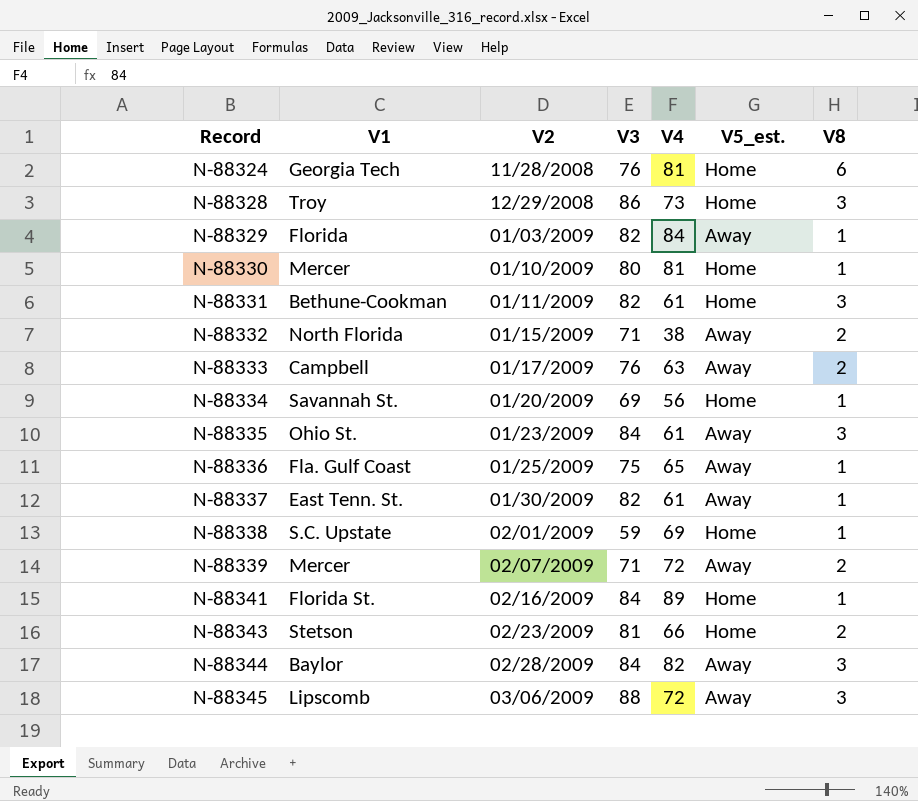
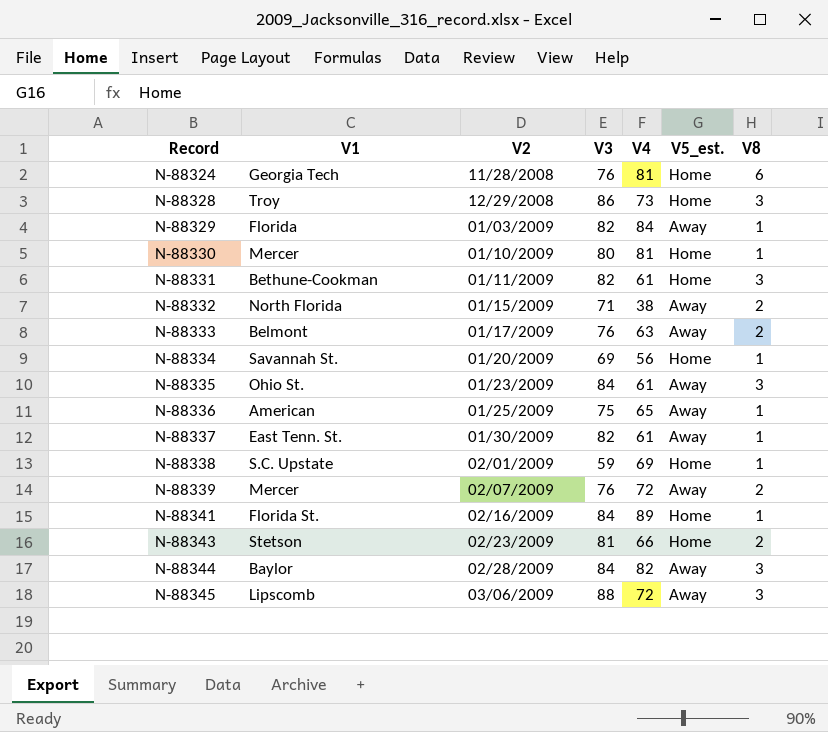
N-88333 | V1: Campbell -> Belmont
N-88336 | V1: Fla. Gulf Coast -> American
N-88339 | V3: 71 -> 76

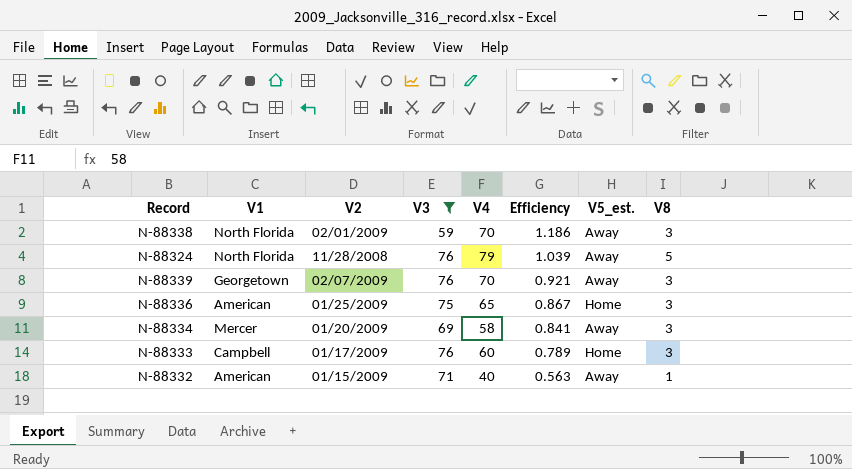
filter: none -> V3 <= 76
row order: Record ascending -> Efficiency descending
column Efficiency | formula: none -> [V4] / [V3]
N-88338 | V1: S.C. Upstate -> North Florida
N-88338 | V4: 69 -> 70
N-88338 | V5_est.: Home -> Away
N-88338 | V8: 1 -> 3
N-88324 | V1: Georgia Tech -> North Florida
N-88324 | V4: 81 -> 79
N-88324 | V5_est.: Home -> Away
N-88324 | V8: 6 -> 5
N-88339 | V1: Mercer -> Georgetown
N-88339 | V4: 72 -> 70
N-88339 | V8: 2 -> 3
N-88336 | V5_est.: Away -> Home
N-88336 | V8: 1 -> 3
N-88334 | V1: Savannah St. -> Mercer
N-88334 | V4: 56 -> 58
N-88334 | V5_est.: Home -> Away
N-88334 | V8: 1 -> 3
N-88333 | V1: Belmont -> Campbell
N-88333 | V4: 63 -> 60
N-88333 | V5_est.: Away -> Home
N-88333 | V8: 2 -> 3
N-88332 | V1: North Florida -> American
N-88332 | V4: 38 -> 40
N-88332 | V8: 2 -> 1

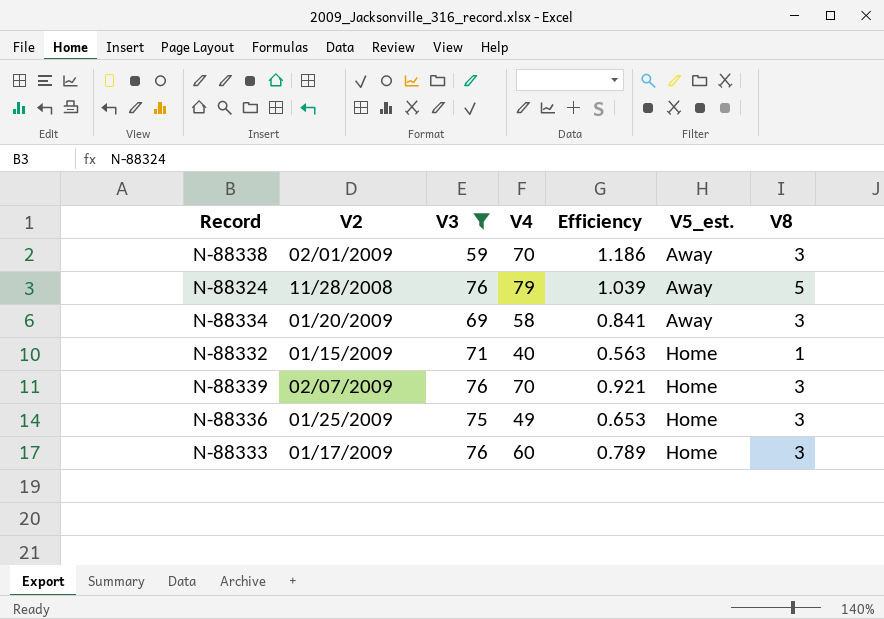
row order: Efficiency descending -> V5_est. ascending
column V1 | position: 2 -> none
N-88332 | V5_est.: Away -> Home
N-88339 | V5_est.: Away -> Home
N-88336 | V4: 65 -> 49
N-88336 | Efficiency: 0.867 -> 0.653

